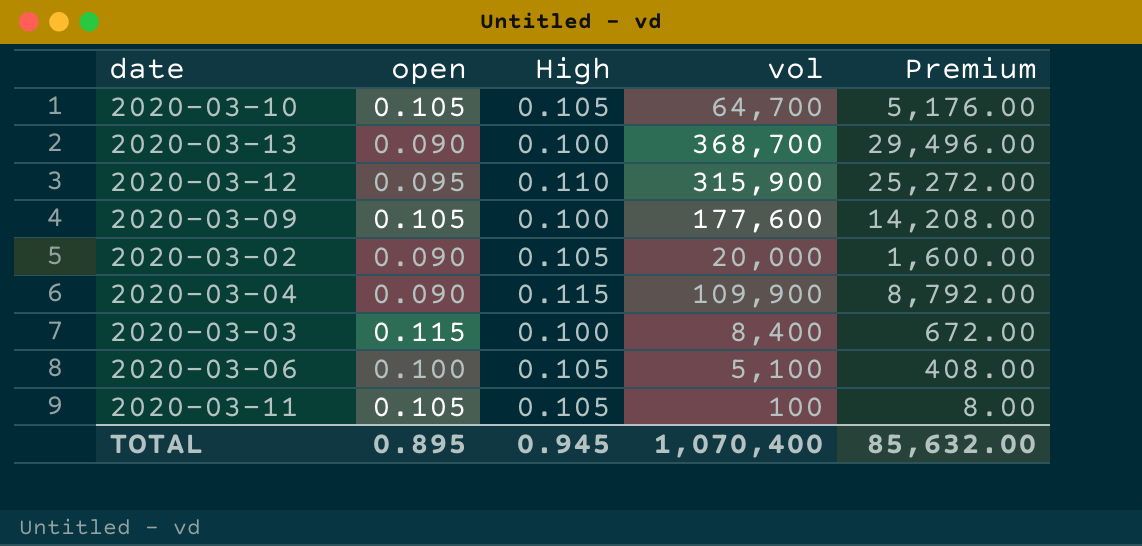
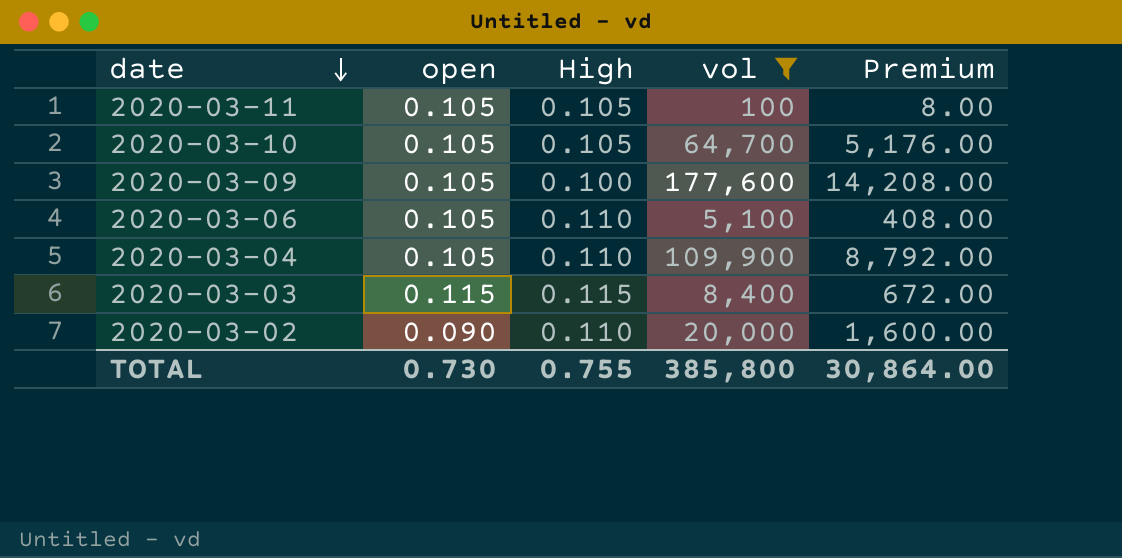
filter: none -> vol <= 177,600
row order: none -> date descending
2020-03-06 | open: 0.100 -> 0.105
2020-03-06 | High: 0.105 -> 0.110
2020-03-04 | open: 0.090 -> 0.105
2020-03-04 | High: 0.115 -> 0.110
2020-03-03 | High: 0.100 -> 0.115
2020-03-02 | High: 0.105 -> 0.110
TOTAL | open: 0.895 -> 0.730
TOTAL | High: 0.945 -> 0.755
TOTAL | vol: 1,070,400 -> 385,800
TOTAL | Premium: 85,632.00 -> 30,864.00

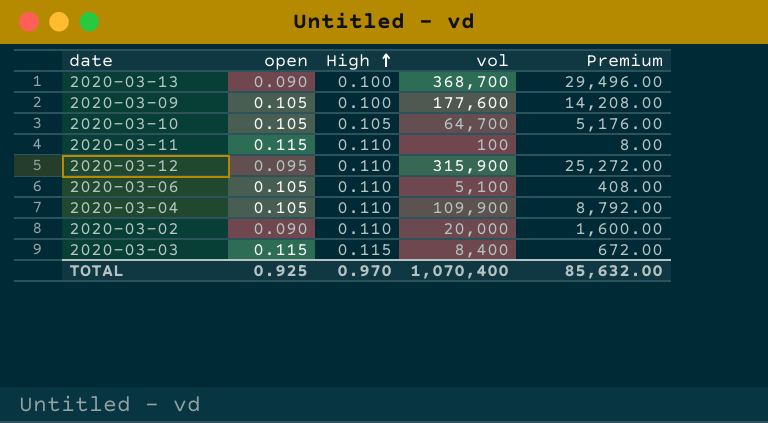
filter: vol <= 177,600 -> none
row order: date descending -> High ascending
2020-03-11 | open: 0.105 -> 0.115
2020-03-11 | High: 0.105 -> 0.110
TOTAL | open: 0.730 -> 0.925
TOTAL | High: 0.755 -> 0.970
TOTAL | vol: 385,800 -> 1,070,400
TOTAL | Premium: 30,864.00 -> 85,632.00

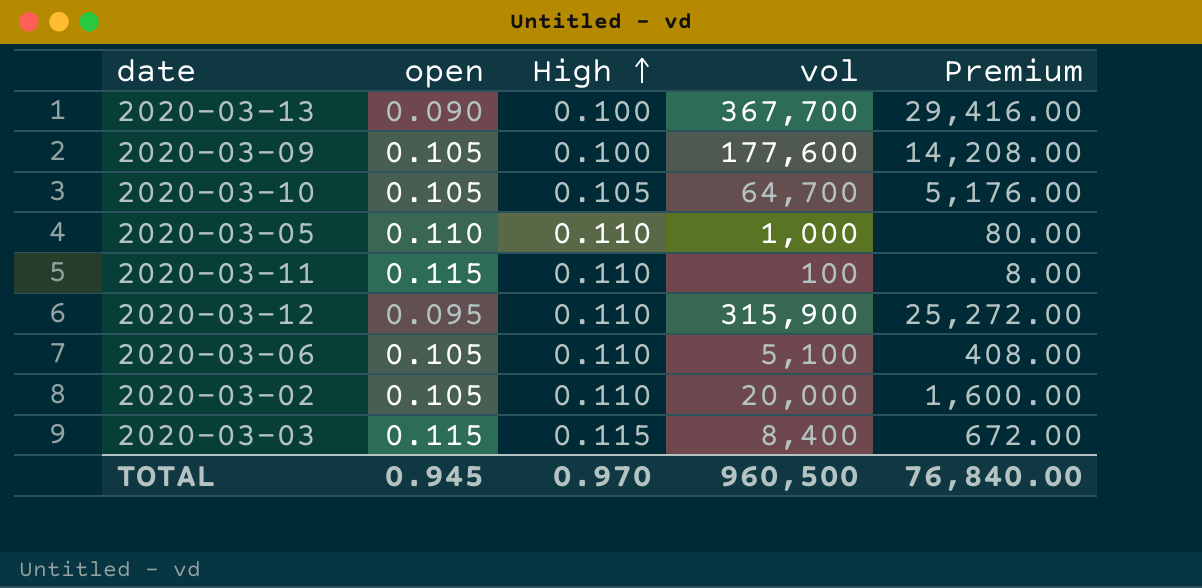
row 2020-03-04: 0.105 | 0.110 | 109,900 | 8,792.00 -> none
2020-03-13 | vol: 368,700 -> 367,700
2020-03-13 | Premium: 29,496.00 -> 29,416.00
row 2020-03-05: none -> 0.110 | 0.110 | 1,000 | 80.00
2020-03-02 | open: 0.090 -> 0.105
TOTAL | open: 0.925 -> 0.945
TOTAL | vol: 1,070,400 -> 960,500
TOTAL | Premium: 85,632.00 -> 76,840.00

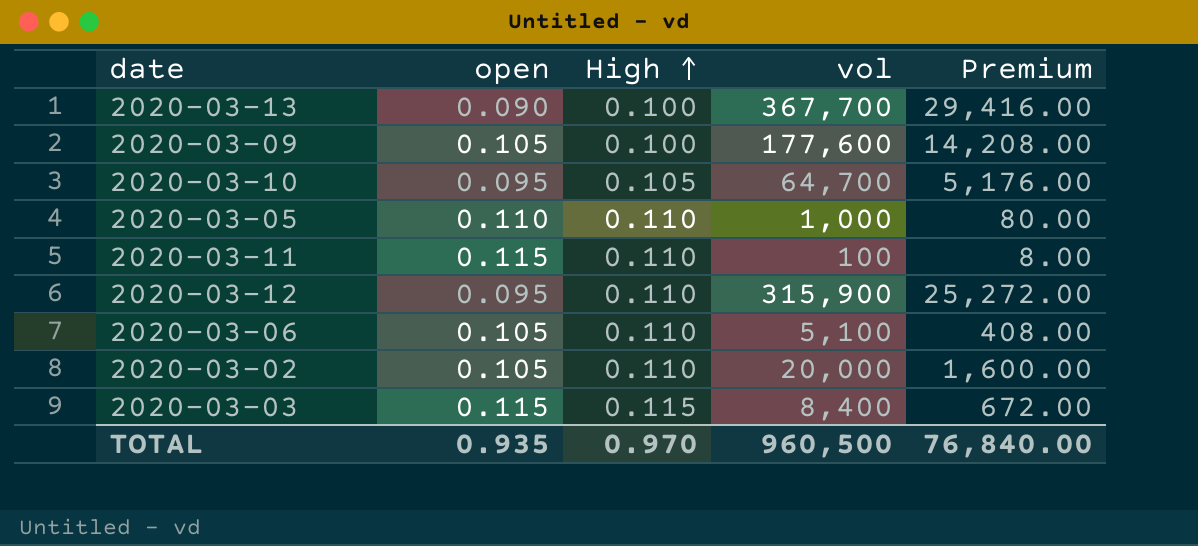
2020-03-10 | open: 0.105 -> 0.095
TOTAL | open: 0.945 -> 0.935

